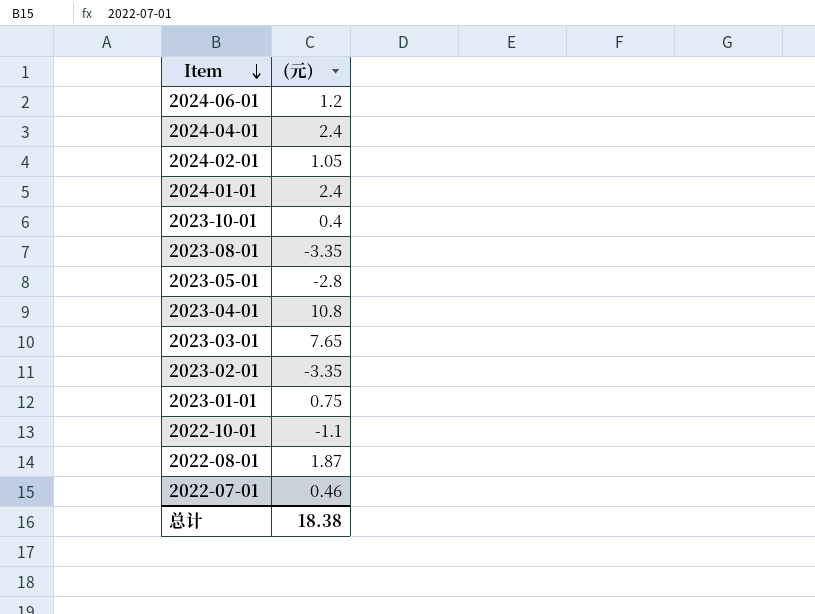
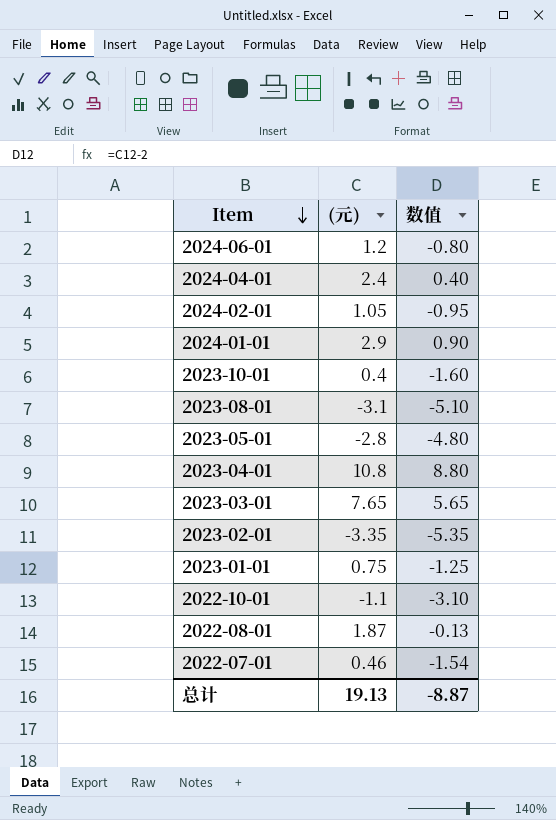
column 数值 | formula: none -> [(元)] - 2
2024-01-01 | (元): 2.4 -> 2.9
2023-08-01 | (元): -3.35 -> -3.1
总计 | (元): 18.38 -> 19.13

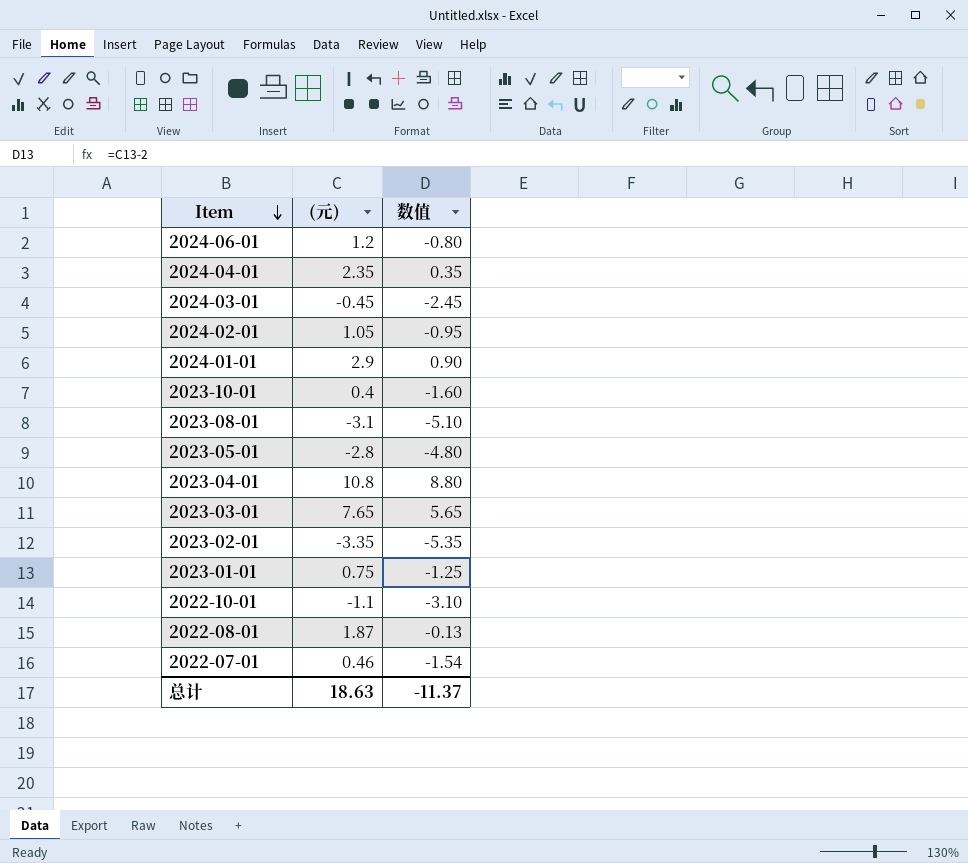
2024-04-01 | (元): 2.4 -> 2.35
2024-04-01 | 数值: 0.40 -> 0.35
row 2024-03-01: none -> -0.45 | -2.45
总计 | (元): 19.13 -> 18.63
总计 | 数值: -8.87 -> -11.37

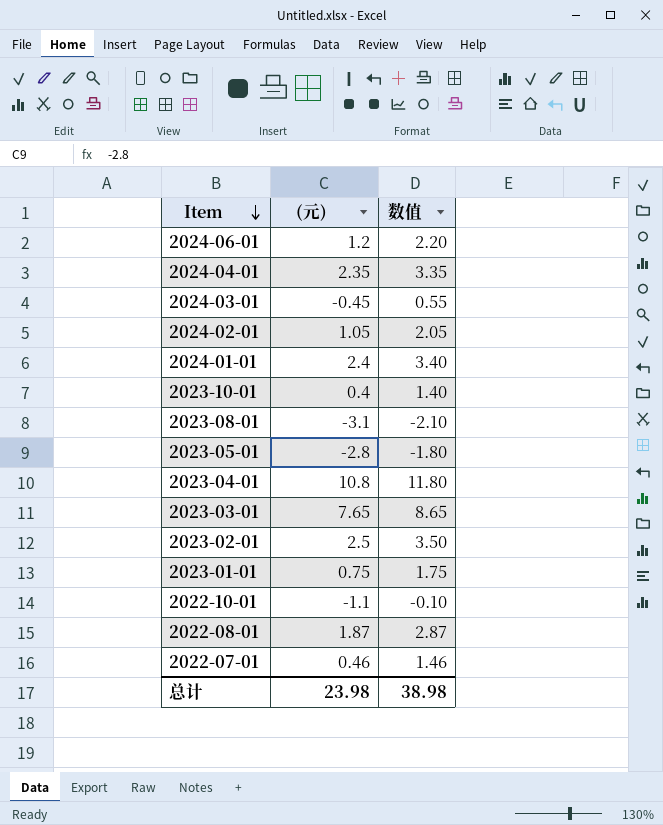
column 数值 | formula: [(元)] - 2 -> [(元)] + 1
2024-01-01 | (元): 2.9 -> 2.4
2023-02-01 | (元): -3.35 -> 2.5
总计 | (元): 18.63 -> 23.98
总计 | 数值: -11.37 -> 38.98

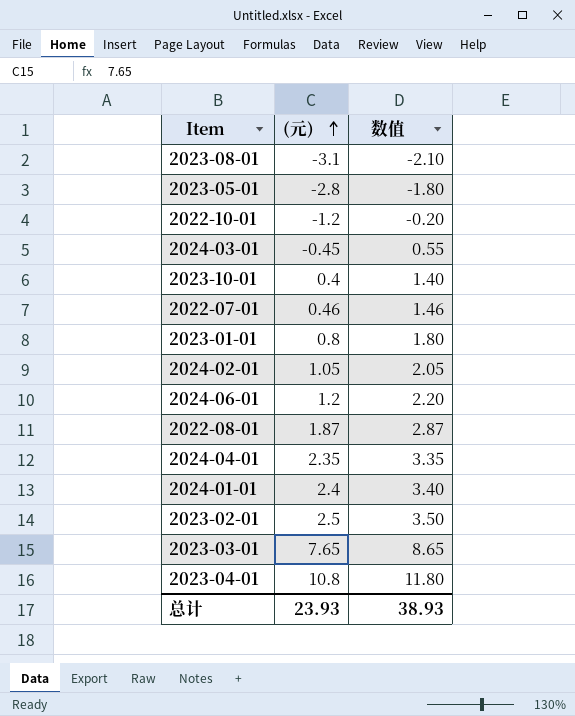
row order: Item descending -> (元) ascending
2022-10-01 | (元): -1.1 -> -1.2
2022-10-01 | 数值: -0.10 -> -0.20
2023-01-01 | (元): 0.75 -> 0.8
2023-01-01 | 数值: 1.75 -> 1.80
总计 | (元): 23.98 -> 23.93
总计 | 数值: 38.98 -> 38.93

